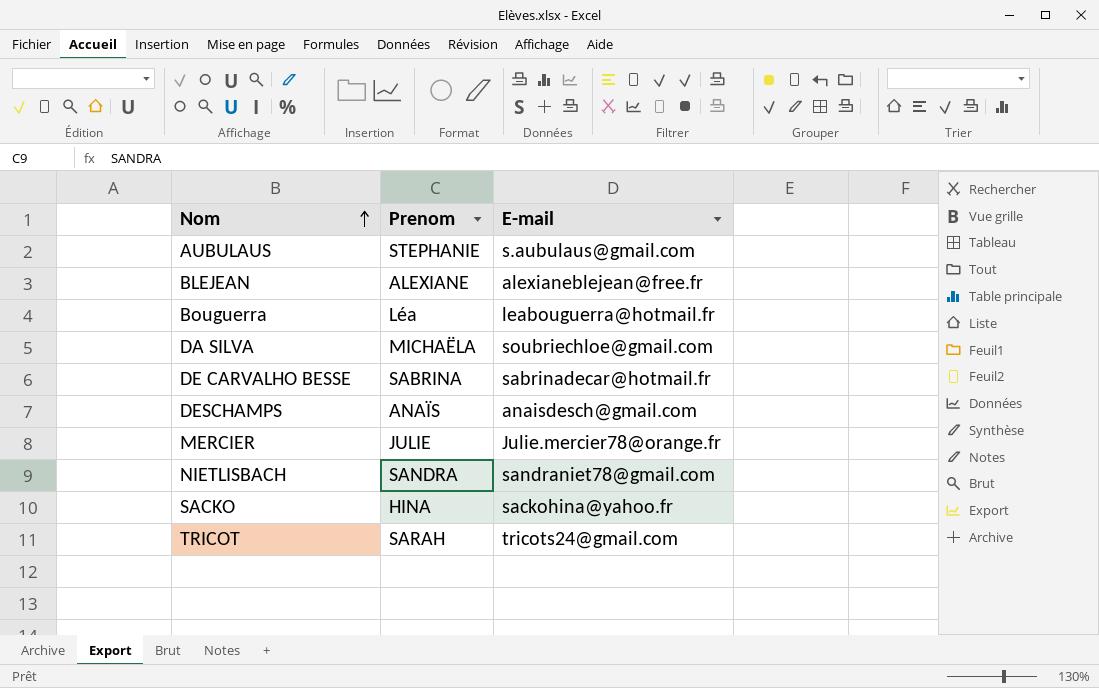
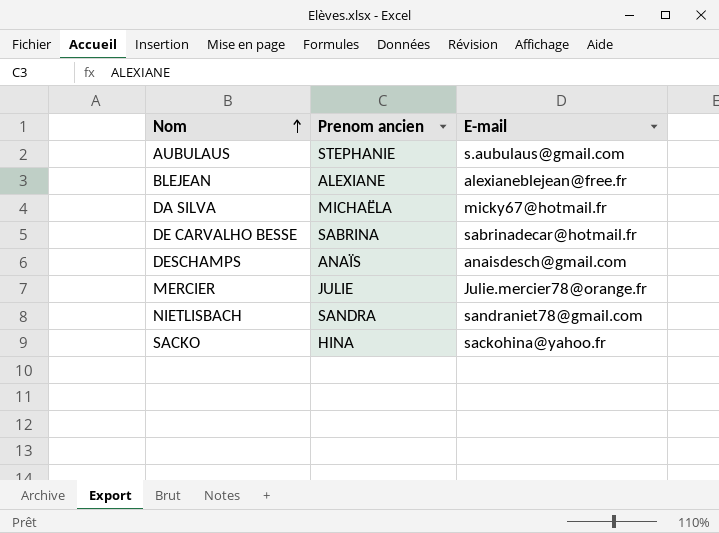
column name: Prenom -> Prenom ancien
row Bouguerra: Léa | leabouguerra@hotmail.fr -> none
row TRICOT: SARAH | tricots24@gmail.com -> none
DA SILVA | E-mail: soubriechloe@gmail.com -> micky67@hotmail.fr

